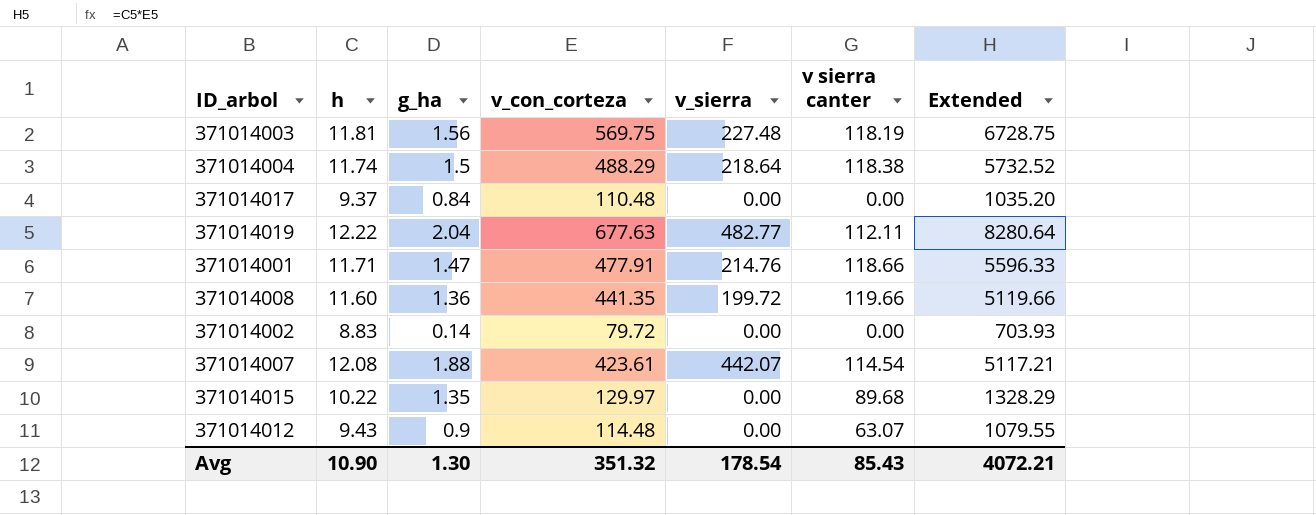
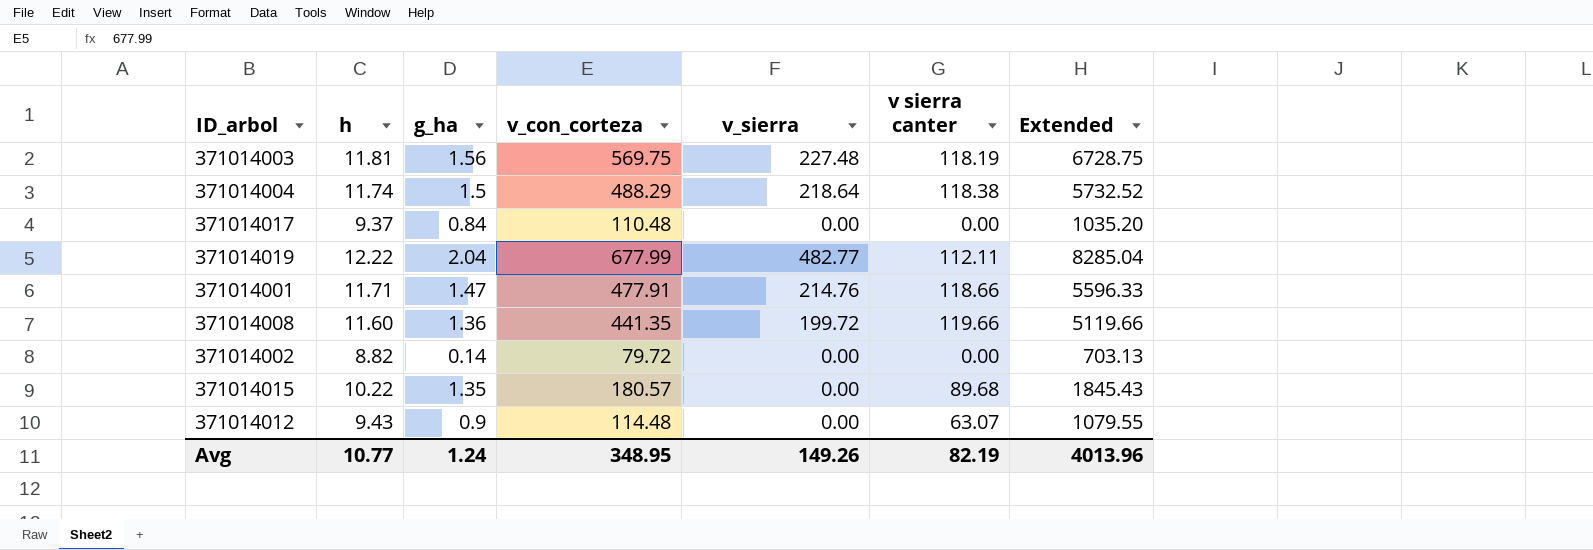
row 371014007: 12.08 | 1.88 | 423.61 | 442.07 | 114.54 | 5117.21 -> none
371014019 | v_con_corteza: 677.63 -> 677.99
371014019 | Extended: 8280.64 -> 8285.04
371014002 | h: 8.83 -> 8.82
371014002 | Extended: 703.93 -> 703.13
371014015 | v_con_corteza: 129.97 -> 180.57
371014015 | Extended: 1328.29 -> 1845.43
Avg | h: 10.90 -> 10.77
Avg | g_ha: 1.30 -> 1.24
Avg | v_con_corteza: 351.32 -> 348.95
Avg | v_sierra: 178.54 -> 149.26
Avg | v sierra canter: 85.43 -> 82.19
Avg | Extended: 4072.21 -> 4013.96

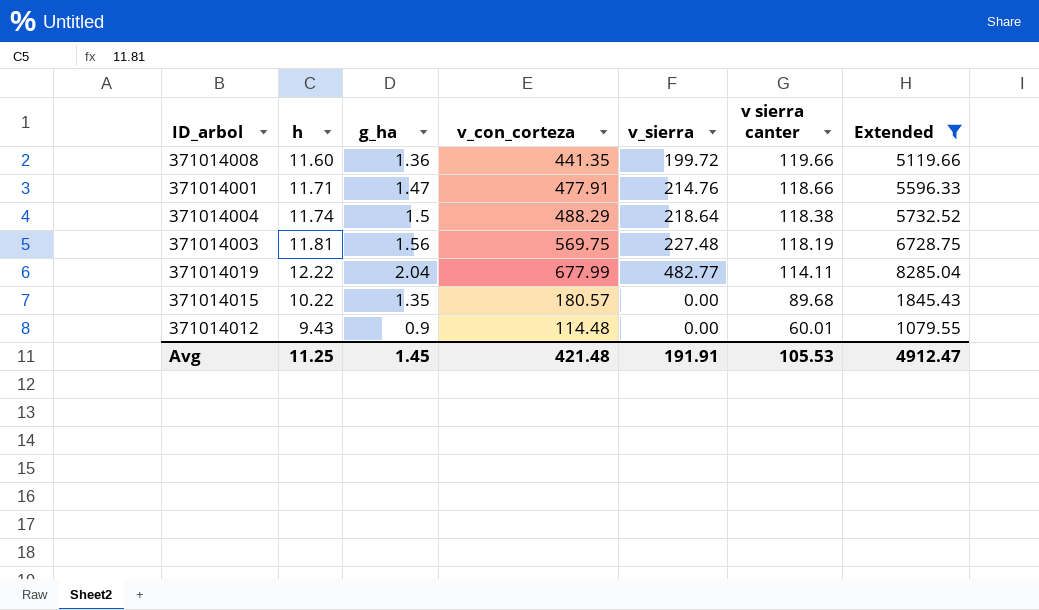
filter: none -> Extended >= 1079.55
row order: none -> v sierra canter descending
371014019 | v sierra canter: 112.11 -> 114.11
371014012 | v sierra canter: 63.07 -> 60.01
Avg | h: 10.77 -> 11.25
Avg | g_ha: 1.24 -> 1.45
Avg | v_con_corteza: 348.95 -> 421.48
Avg | v_sierra: 149.26 -> 191.91
Avg | v sierra canter: 82.19 -> 105.53
Avg | Extended: 4013.96 -> 4912.47

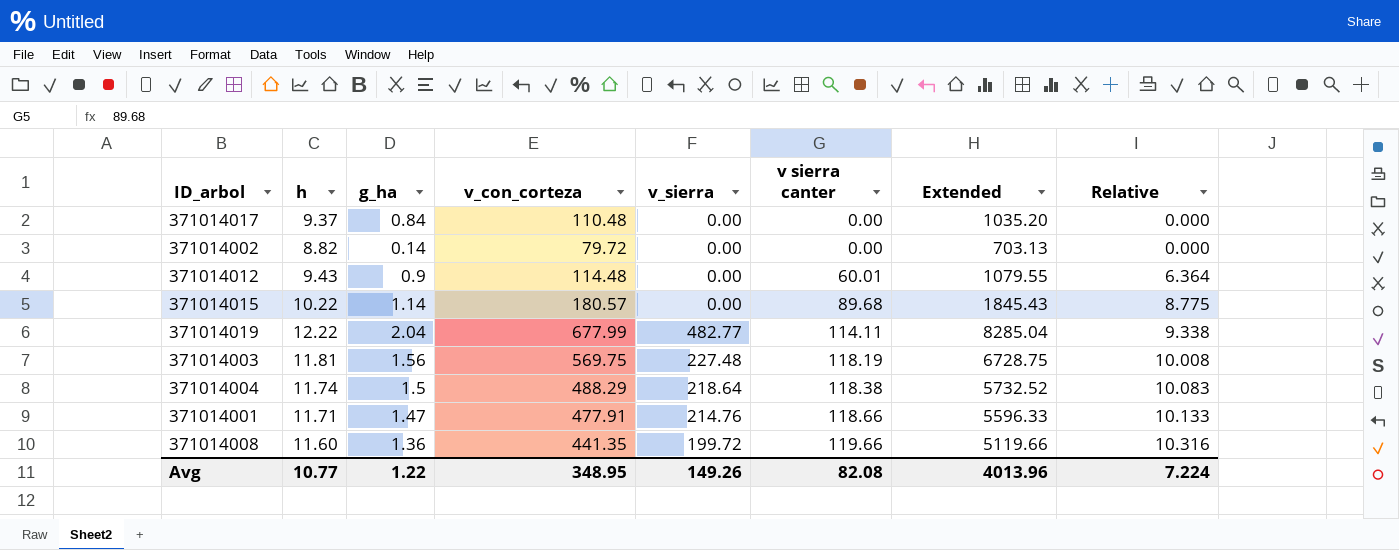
filter: Extended >= 1079.55 -> none
row order: v sierra canter descending -> v sierra canter ascending
column Relative | formula: none -> [v sierra canter] / [h]
371014015 | g_ha: 1.35 -> 1.14
Avg | h: 11.25 -> 10.77
Avg | g_ha: 1.45 -> 1.22
Avg | v_con_corteza: 421.48 -> 348.95
Avg | v_sierra: 191.91 -> 149.26
Avg | v sierra canter: 105.53 -> 82.08
Avg | Extended: 4912.47 -> 4013.96

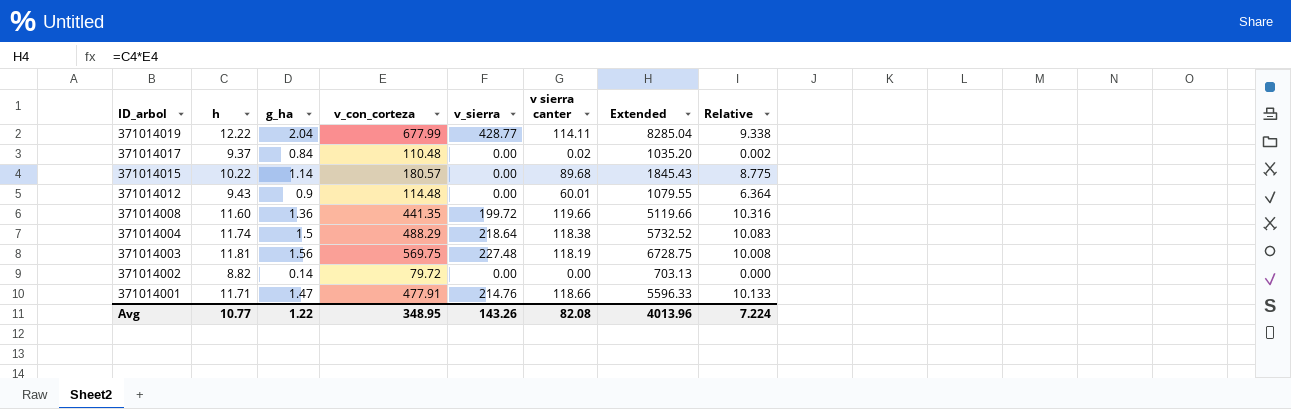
row order: v sierra canter ascending -> ID_arbol descending
371014019 | v_sierra: 482.77 -> 428.77
371014017 | v sierra canter: 0.00 -> 0.02
371014017 | Relative: 0.000 -> 0.002
Avg | v_sierra: 149.26 -> 143.26

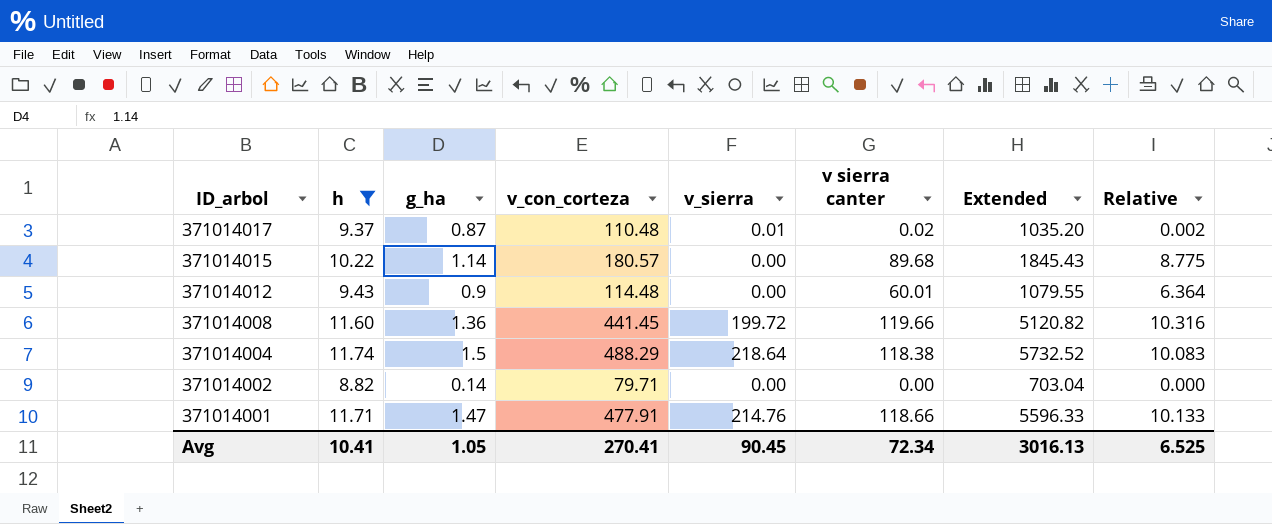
filter: none -> h <= 11.74
371014017 | g_ha: 0.84 -> 0.87
371014017 | v_sierra: 0.00 -> 0.01
371014008 | v_con_corteza: 441.35 -> 441.45
371014008 | Extended: 5119.66 -> 5120.82
371014002 | v_con_corteza: 79.72 -> 79.71
371014002 | Extended: 703.13 -> 703.04
Avg | h: 10.77 -> 10.41
Avg | g_ha: 1.22 -> 1.05
Avg | v_con_corteza: 348.95 -> 270.41
Avg | v_sierra: 143.26 -> 90.45
Avg | v sierra canter: 82.08 -> 72.34
Avg | Extended: 4013.96 -> 3016.13
Avg | Relative: 7.224 -> 6.525

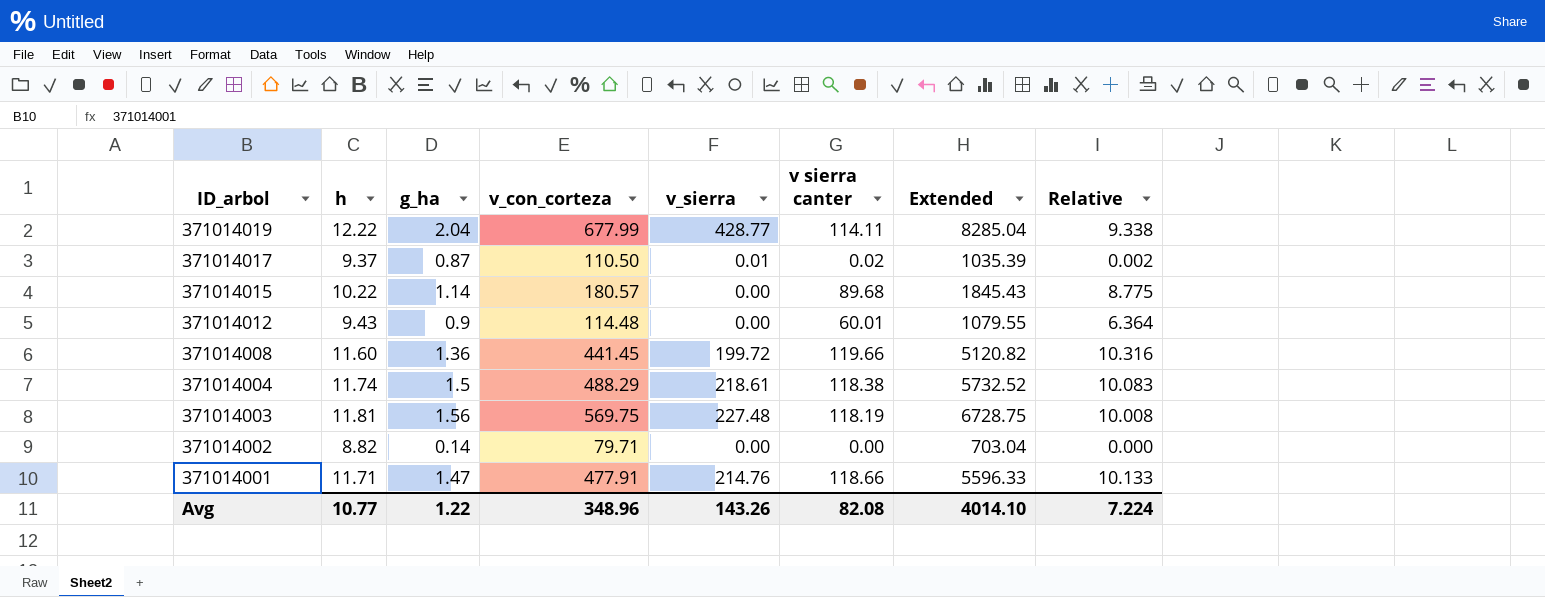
filter: h <= 11.74 -> none
371014017 | v_con_corteza: 110.48 -> 110.50
371014017 | Extended: 1035.20 -> 1035.39
371014004 | v_sierra: 218.64 -> 218.61
Avg | h: 10.41 -> 10.77
Avg | g_ha: 1.05 -> 1.22
Avg | v_con_corteza: 270.41 -> 348.96
Avg | v_sierra: 90.45 -> 143.26
Avg | v sierra canter: 72.34 -> 82.08
Avg | Extended: 3016.13 -> 4014.10
Avg | Relative: 6.525 -> 7.224

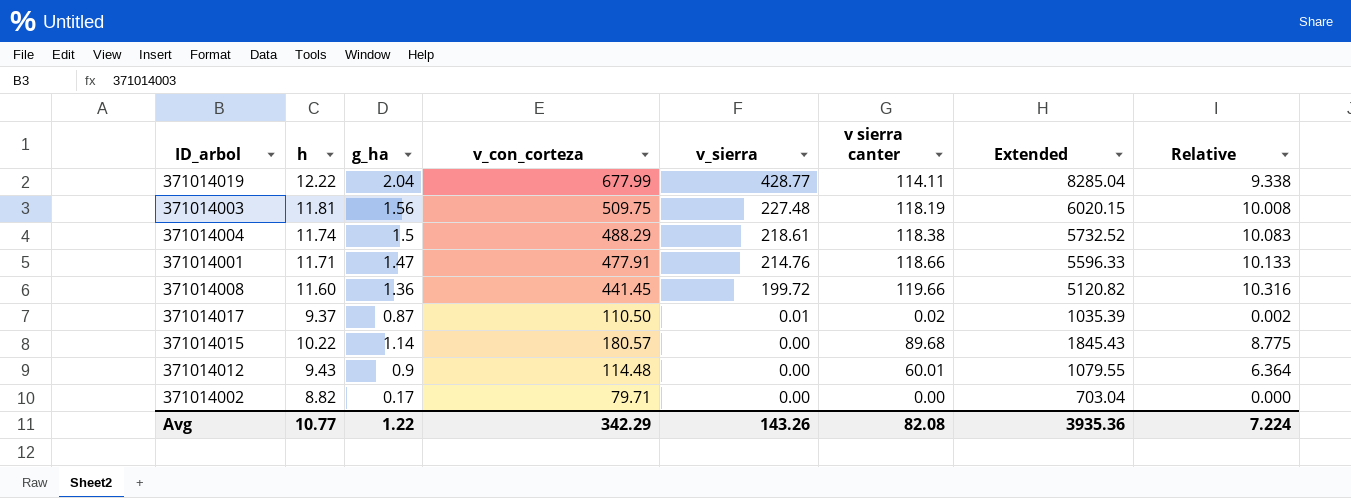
row order: ID_arbol descending -> v_sierra descending
371014003 | v_con_corteza: 569.75 -> 509.75
371014003 | Extended: 6728.75 -> 6020.15
371014002 | g_ha: 0.14 -> 0.17
Avg | v_con_corteza: 348.96 -> 342.29
Avg | Extended: 4014.10 -> 3935.36

